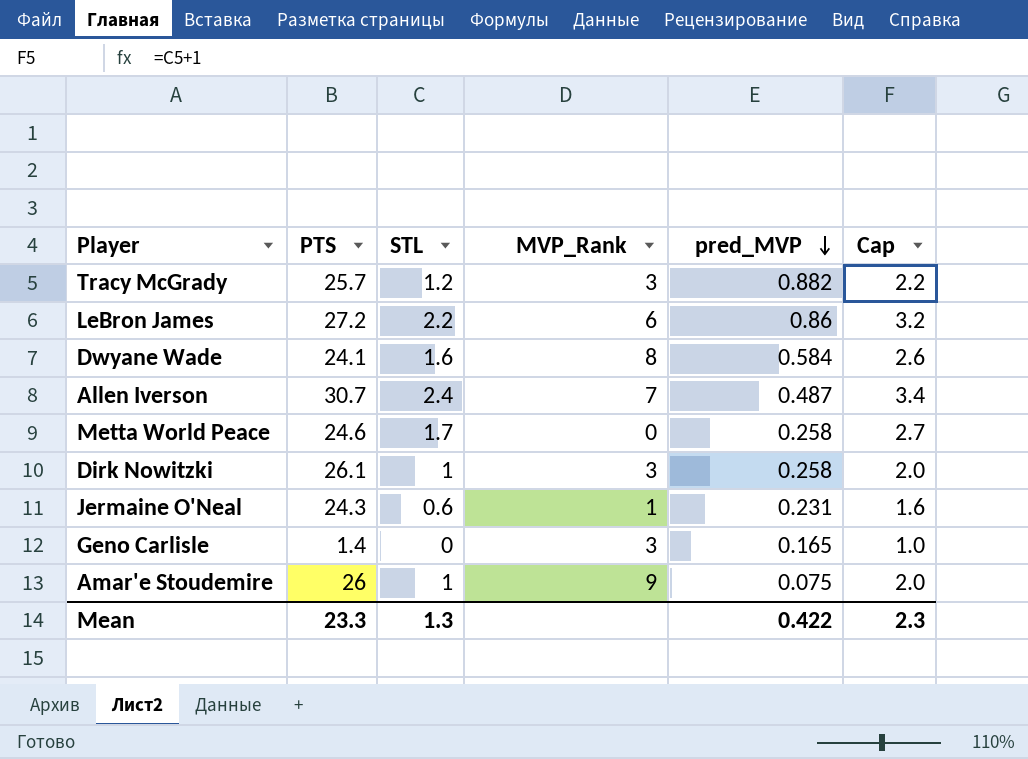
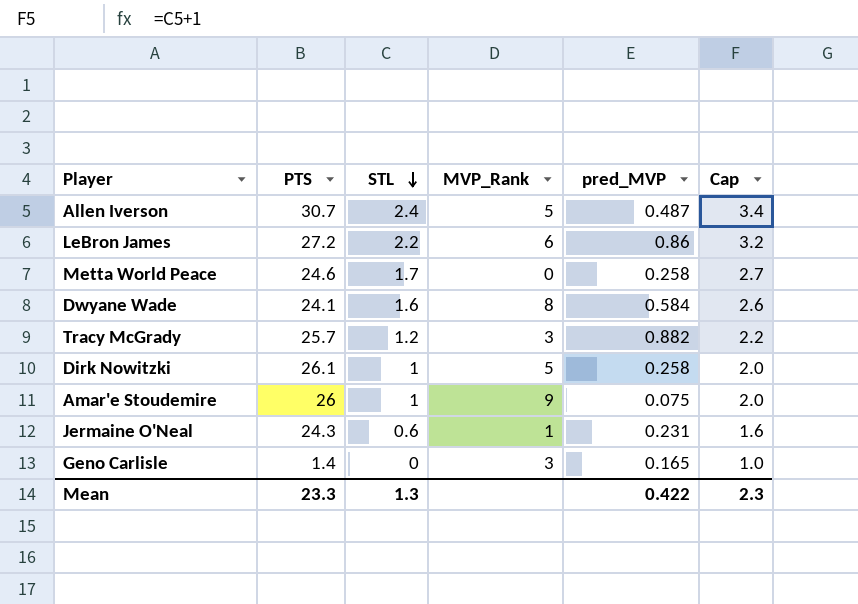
row order: pred_MVP descending -> STL descending
Allen Iverson | MVP_Rank: 7 -> 5
Dirk Nowitzki | MVP_Rank: 3 -> 5

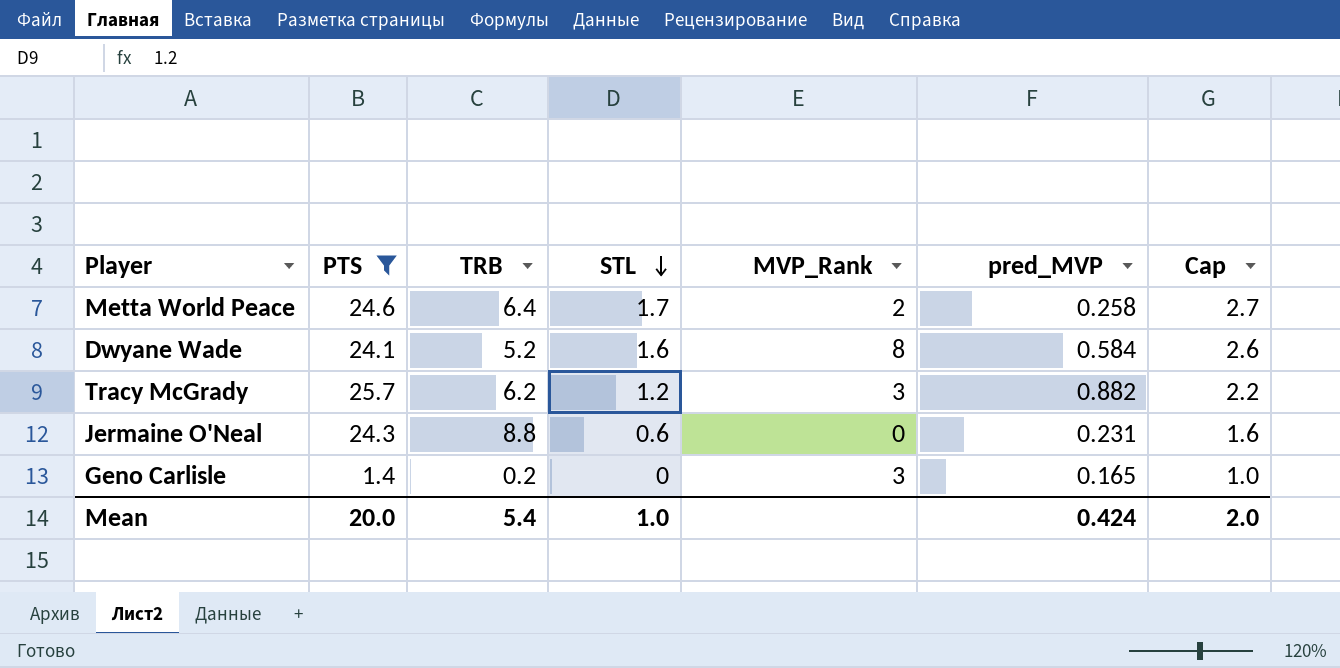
filter: none -> PTS <= 25.7
column TRB | position: none -> 3
Metta World Peace | MVP_Rank: 0 -> 2
Jermaine O'Neal | MVP_Rank: 1 -> 0
Mean | PTS: 23.3 -> 20.0
Mean | STL: 1.3 -> 1.0
Mean | pred_MVP: 0.422 -> 0.424
Mean | Cap: 2.3 -> 2.0

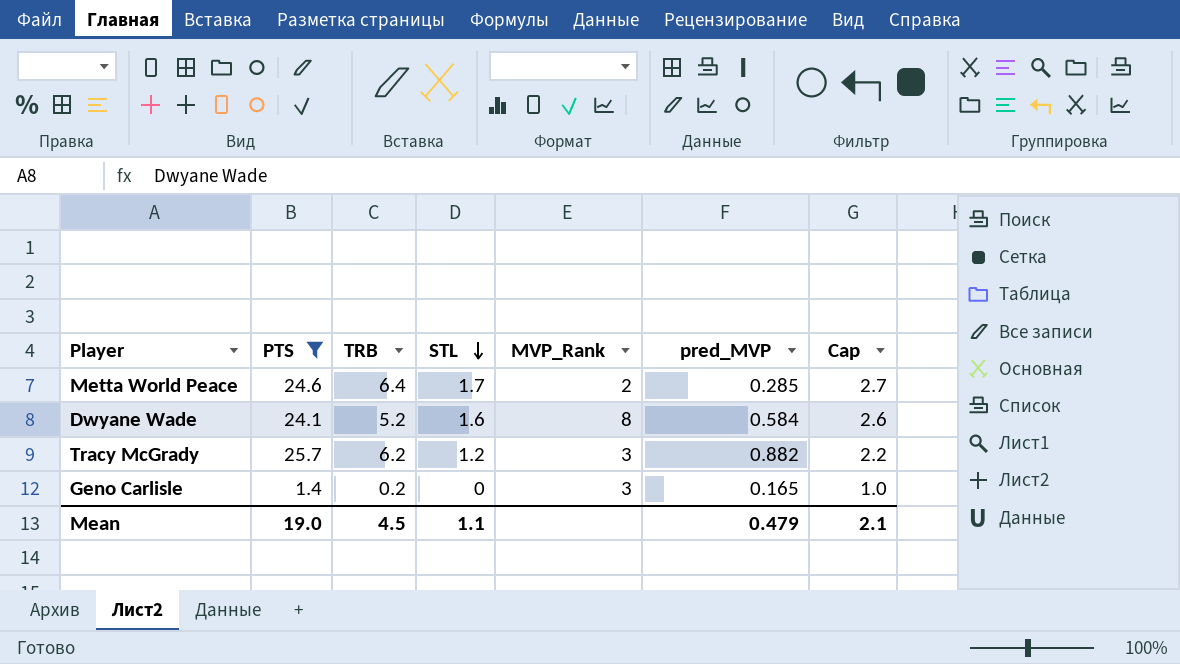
row Jermaine O'Neal: 24.3 | 8.8 | 0.6 | 0 | 0.231 | 1.6 -> none
Metta World Peace | pred_MVP: 0.258 -> 0.285
Mean | PTS: 20.0 -> 19.0
Mean | TRB: 5.4 -> 4.5
Mean | STL: 1.0 -> 1.1
Mean | pred_MVP: 0.424 -> 0.479
Mean | Cap: 2.0 -> 2.1

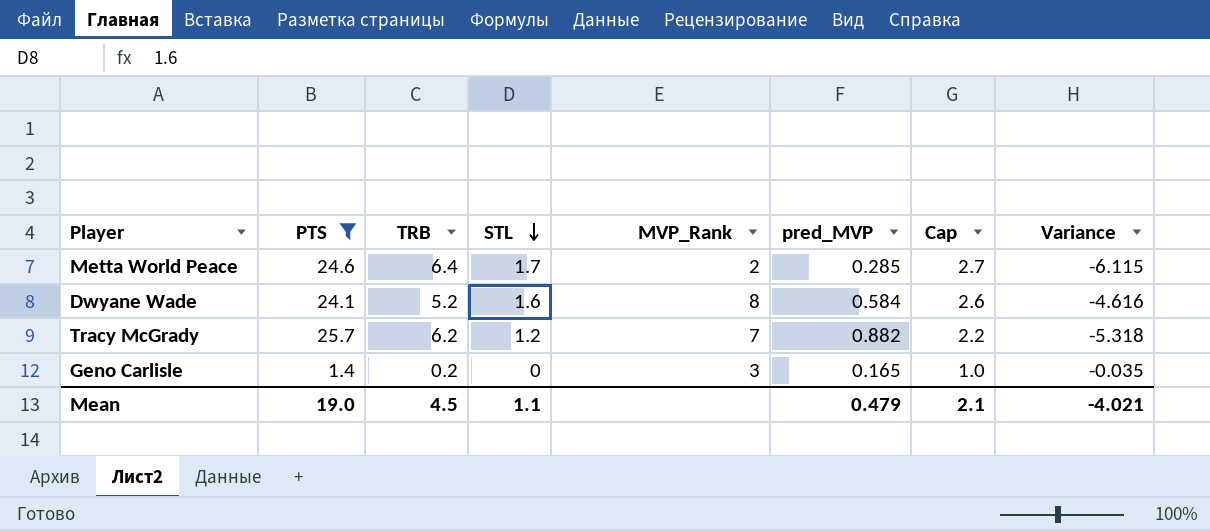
column Variance | formula: none -> [pred_MVP] - [TRB]
Tracy McGrady | MVP_Rank: 3 -> 7

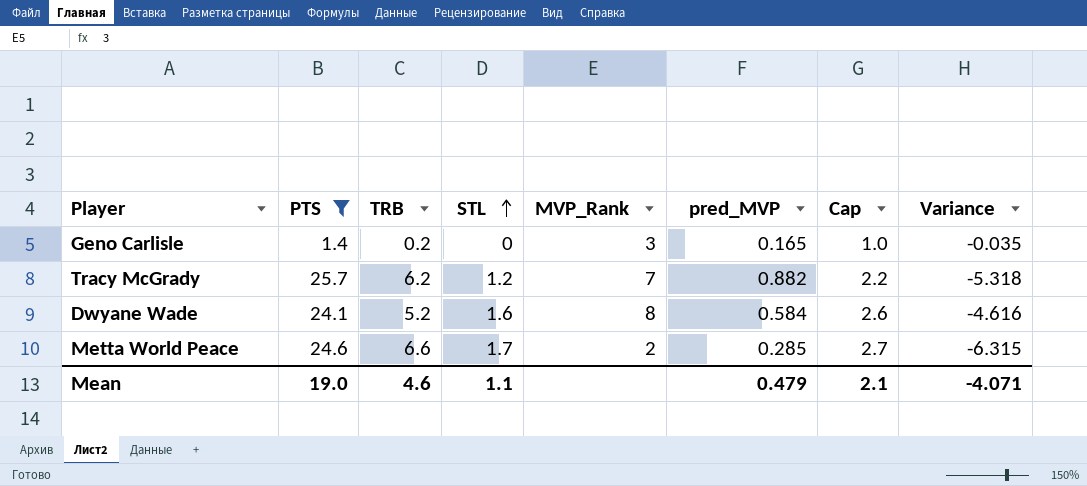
row order: STL descending -> STL ascending
Metta World Peace | TRB: 6.4 -> 6.6
Metta World Peace | Variance: -6.115 -> -6.315
Mean | TRB: 4.5 -> 4.6
Mean | Variance: -4.021 -> -4.071

